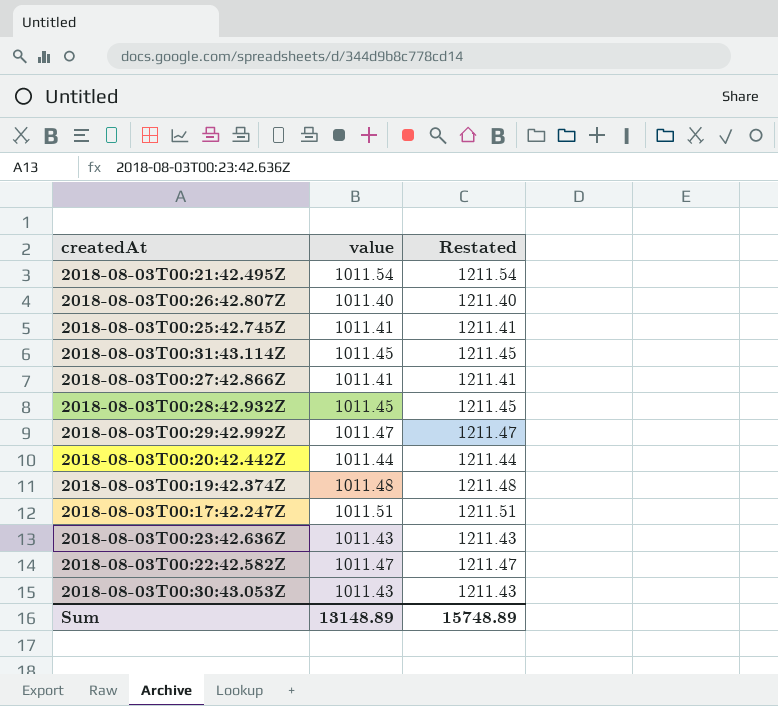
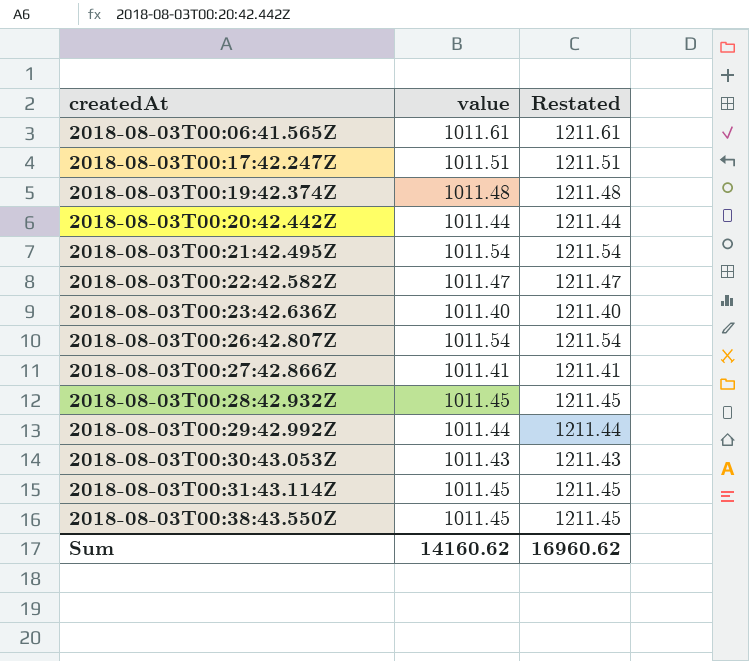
row order: none -> createdAt ascending
row 2018-08-03T00:25:42.745Z: 1011.41 | 1211.41 -> none
row 2018-08-03T00:06:41.565Z: none -> 1011.61 | 1211.61
2018-08-03T00:23:42.636Z | value: 1011.43 -> 1011.40
2018-08-03T00:23:42.636Z | Restated: 1211.43 -> 1211.40
2018-08-03T00:26:42.807Z | value: 1011.40 -> 1011.54
2018-08-03T00:26:42.807Z | Restated: 1211.40 -> 1211.54
2018-08-03T00:29:42.992Z | value: 1011.47 -> 1011.44
2018-08-03T00:29:42.992Z | Restated: 1211.47 -> 1211.44
row 2018-08-03T00:38:43.550Z: none -> 1011.45 | 1211.45
Sum | value: 13148.89 -> 14160.62
Sum | Restated: 15748.89 -> 16960.62

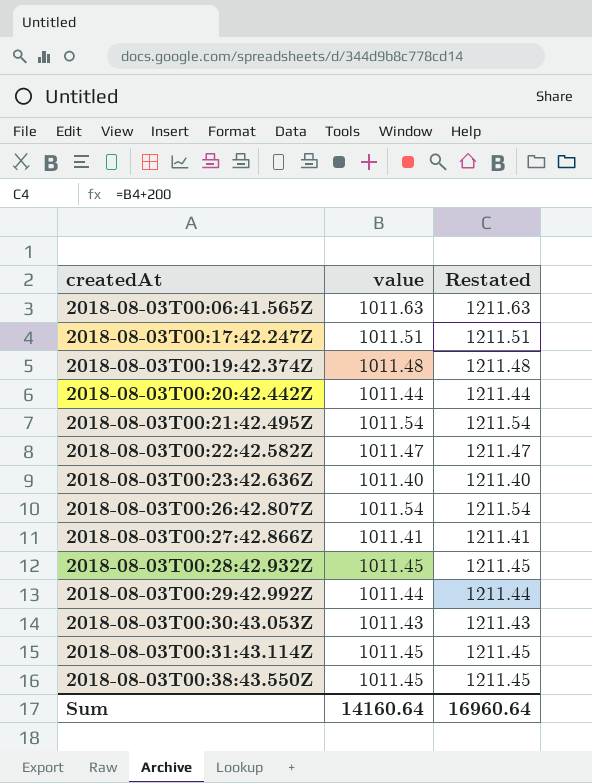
2018-08-03T00:06:41.565Z | value: 1011.61 -> 1011.63
2018-08-03T00:06:41.565Z | Restated: 1211.61 -> 1211.63
Sum | value: 14160.62 -> 14160.64
Sum | Restated: 16960.62 -> 16960.64

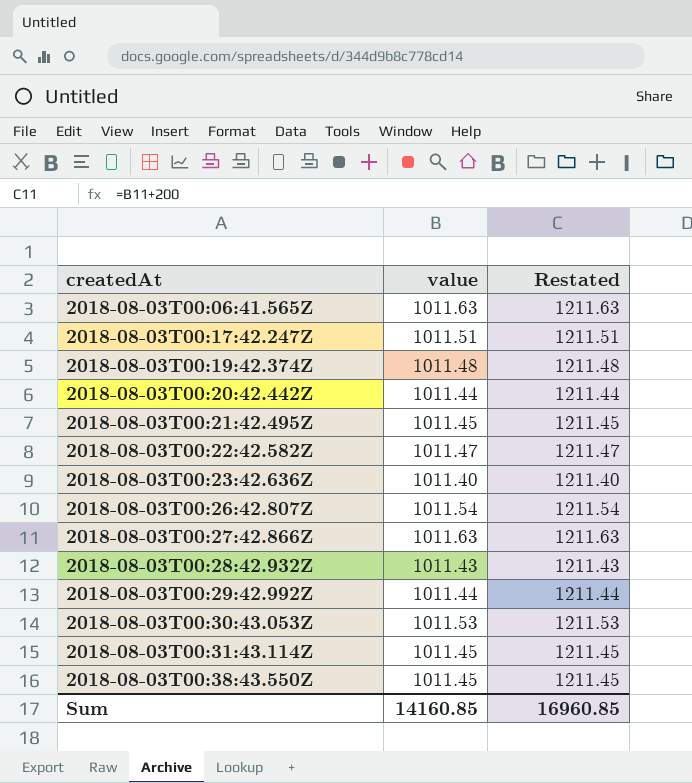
2018-08-03T00:21:42.495Z | value: 1011.54 -> 1011.45
2018-08-03T00:21:42.495Z | Restated: 1211.54 -> 1211.45
2018-08-03T00:27:42.866Z | value: 1011.41 -> 1011.63
2018-08-03T00:27:42.866Z | Restated: 1211.41 -> 1211.63
2018-08-03T00:28:42.932Z | value: 1011.45 -> 1011.43
2018-08-03T00:28:42.932Z | Restated: 1211.45 -> 1211.43
2018-08-03T00:30:43.053Z | value: 1011.43 -> 1011.53
2018-08-03T00:30:43.053Z | Restated: 1211.43 -> 1211.53
Sum | value: 14160.64 -> 14160.85
Sum | Restated: 16960.64 -> 16960.85

